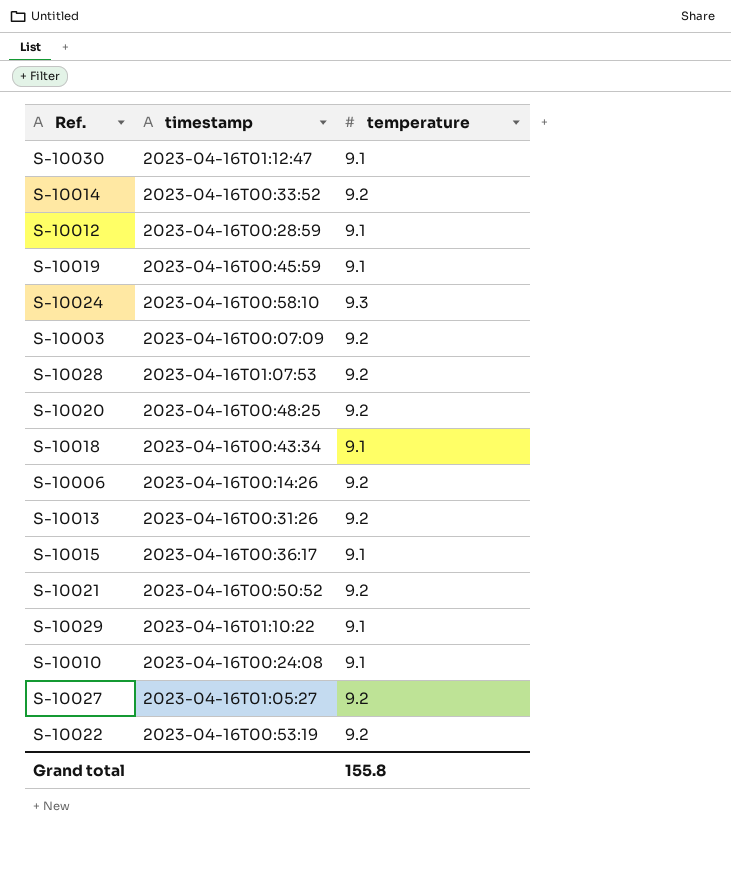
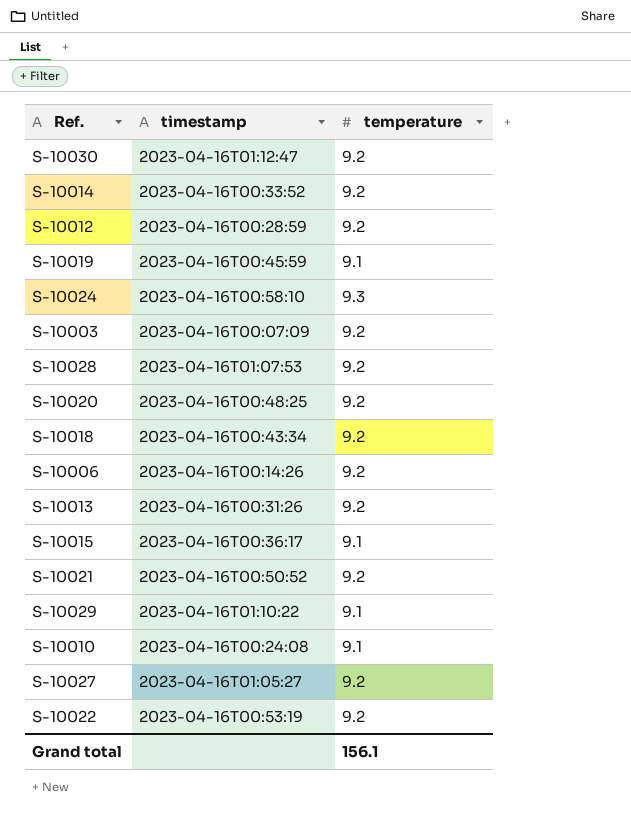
S-10030 | temperature: 9.1 -> 9.2
S-10012 | temperature: 9.1 -> 9.2
S-10018 | temperature: 9.1 -> 9.2
Grand total | temperature: 155.8 -> 156.1

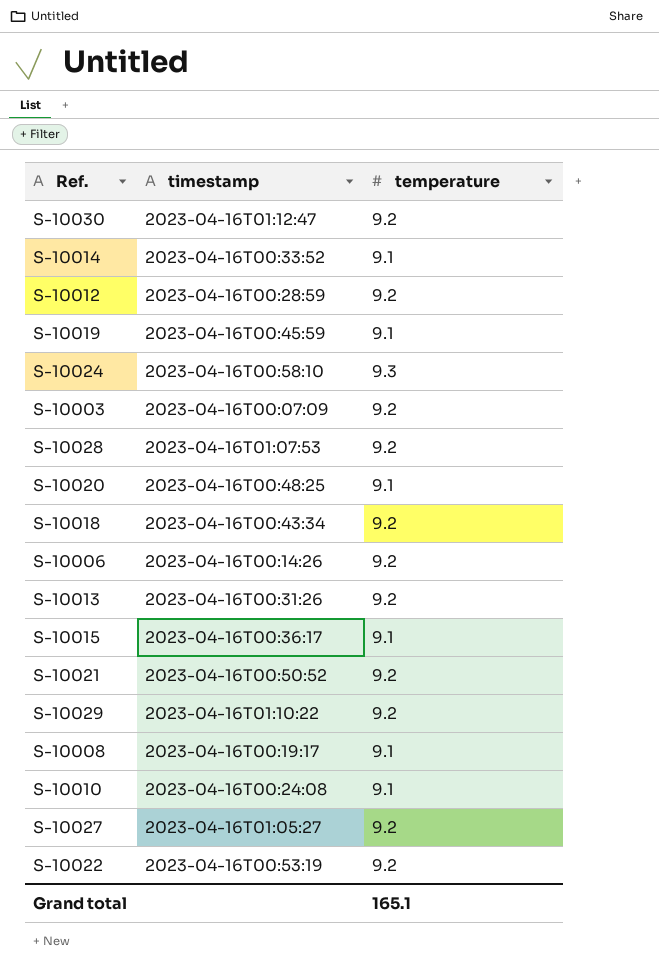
S-10014 | temperature: 9.2 -> 9.1
S-10020 | temperature: 9.2 -> 9.1
S-10029 | temperature: 9.1 -> 9.2
row S-10008: none -> 2023-04-16T00:19:17 | 9.1
Grand total | temperature: 156.1 -> 165.1

